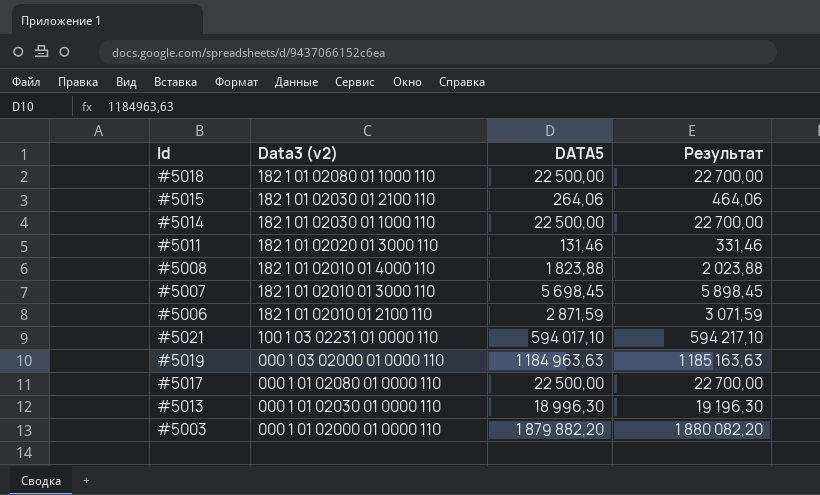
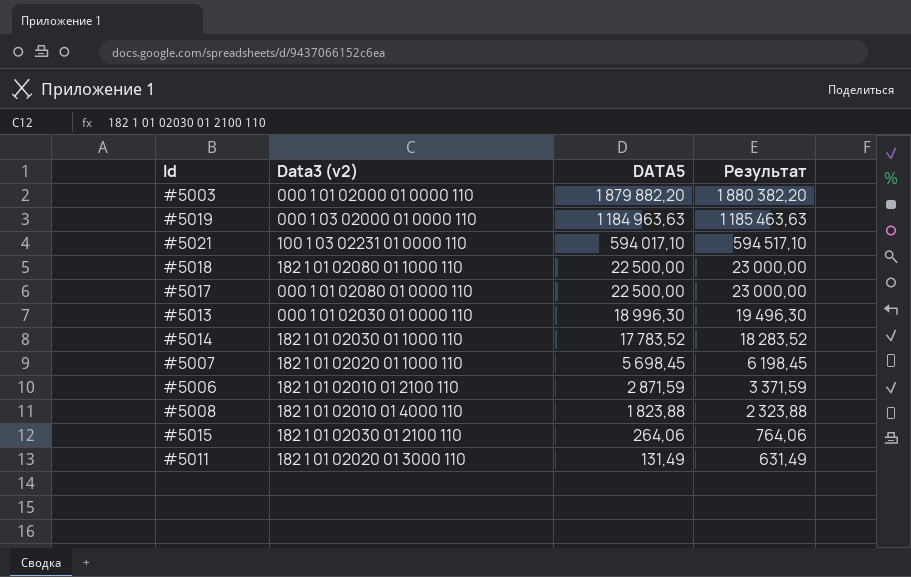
row order: Data3 (v2) descending -> DATA5 descending
column Результат | formula: [DATA5] + 200 -> [DATA5] + 500
#5014 | DATA5: 22 500,00 -> 17 783,52
#5007 | Data3 (v2): 182 1 01 02010 01 3000 110 -> 182 1 01 02020 01 1000 110
#5011 | DATA5: 131,46 -> 131,49

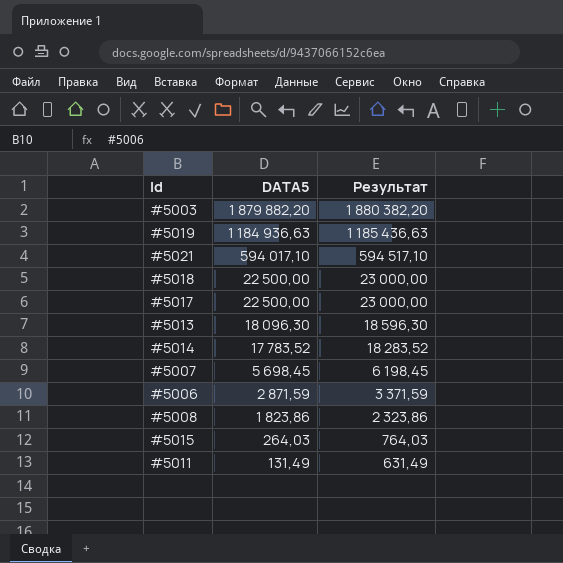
column Data3 (v2) | position: 2 -> none
#5019 | DATA5: 1 184 963,63 -> 1 184 936,63
#5019 | Результат: 1 185 463,63 -> 1 185 436,63
#5013 | DATA5: 18 996,30 -> 18 096,30
#5013 | Результат: 19 496,30 -> 18 596,30
#5008 | DATA5: 1 823,88 -> 1 823,86
#5008 | Результат: 2 323,88 -> 2 323,86
#5015 | DATA5: 264,06 -> 264,03
#5015 | Результат: 764,06 -> 764,03

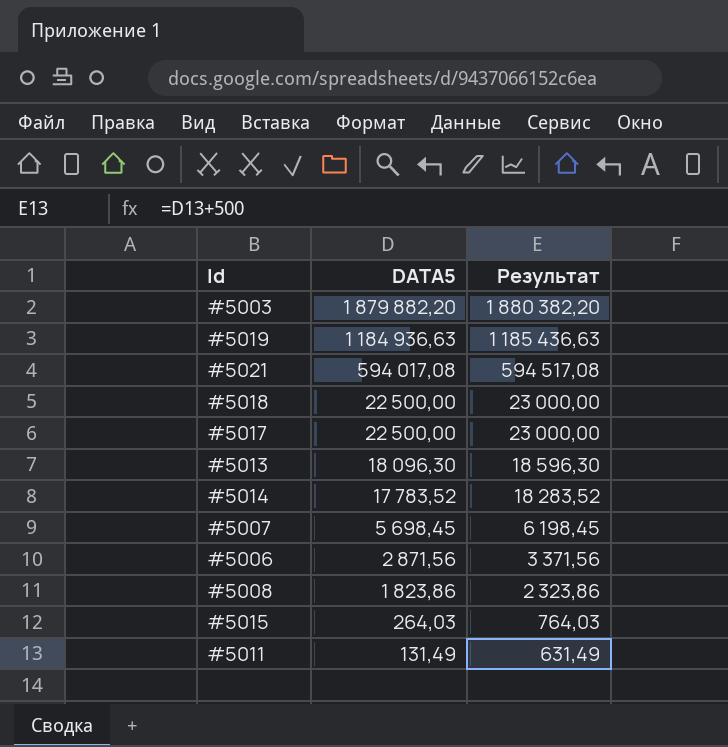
#5021 | DATA5: 594 017,10 -> 594 017,08
#5021 | Результат: 594 517,10 -> 594 517,08
#5006 | DATA5: 2 871,59 -> 2 871,56
#5006 | Результат: 3 371,59 -> 3 371,56

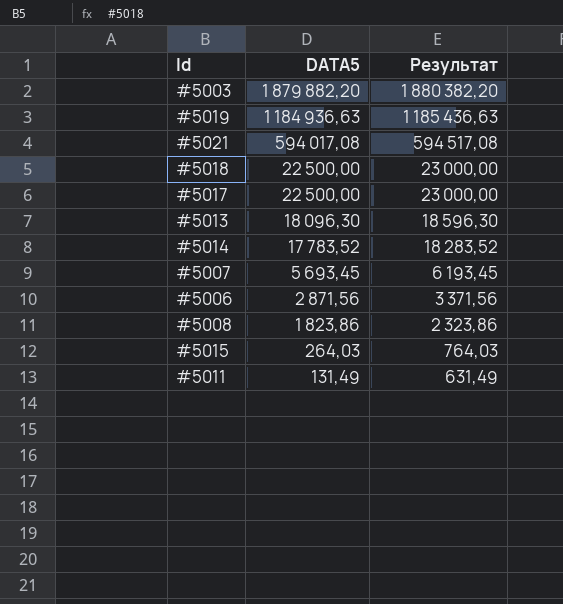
#5007 | DATA5: 5 698,45 -> 5 693,45
#5007 | Результат: 6 198,45 -> 6 193,45

